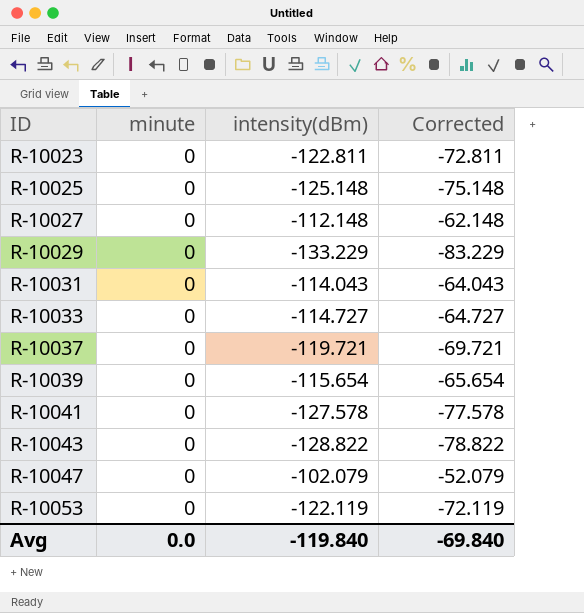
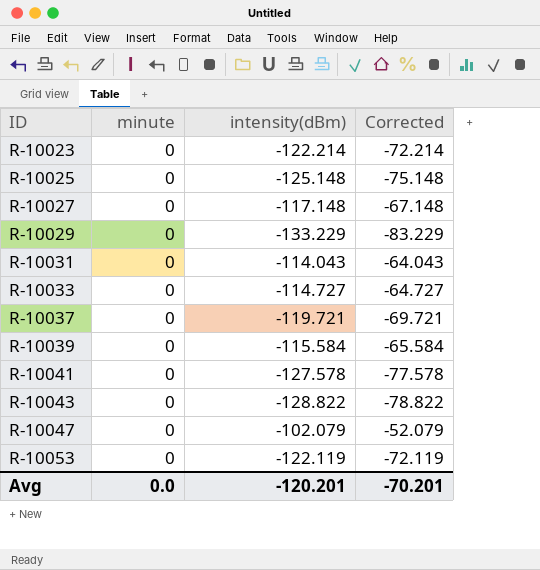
R-10023 | intensity(dBm): -122.811 -> -122.214
R-10023 | Corrected: -72.811 -> -72.214
R-10027 | intensity(dBm): -112.148 -> -117.148
R-10027 | Corrected: -62.148 -> -67.148
R-10039 | intensity(dBm): -115.654 -> -115.584
R-10039 | Corrected: -65.654 -> -65.584
Avg | intensity(dBm): -119.840 -> -120.201
Avg | Corrected: -69.840 -> -70.201

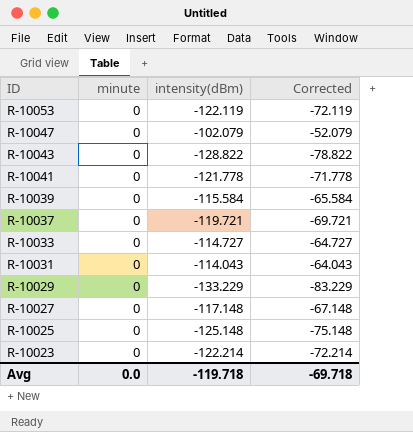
row order: ID ascending -> ID descending
R-10041 | intensity(dBm): -127.578 -> -121.778
R-10041 | Corrected: -77.578 -> -71.778
Avg | intensity(dBm): -120.201 -> -119.718
Avg | Corrected: -70.201 -> -69.718

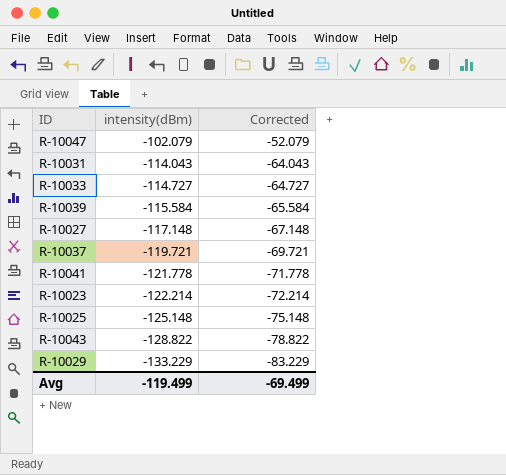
row order: ID descending -> intensity(dBm) descending
column minute | position: 2 -> none
row R-10053: 0 | -122.119 | -72.119 -> none
Avg | intensity(dBm): -119.718 -> -119.499
Avg | Corrected: -69.718 -> -69.499

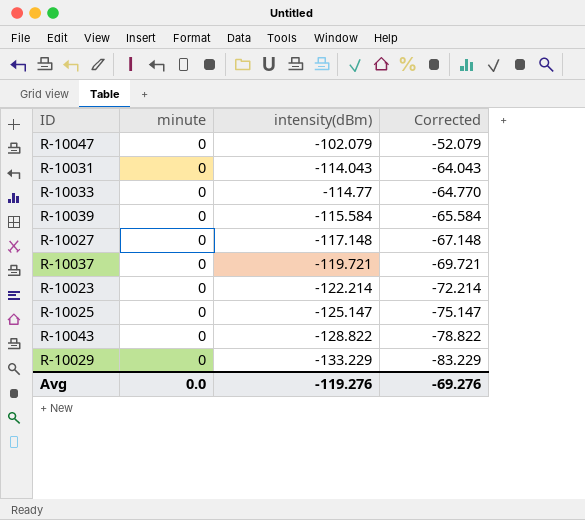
column minute | position: none -> 2
row R-10041: -121.778 | -71.778 -> none
R-10033 | intensity(dBm): -114.727 -> -114.77
R-10033 | Corrected: -64.727 -> -64.770
R-10025 | intensity(dBm): -125.148 -> -125.147
R-10025 | Corrected: -75.148 -> -75.147
Avg | intensity(dBm): -119.499 -> -119.276
Avg | Corrected: -69.499 -> -69.276

